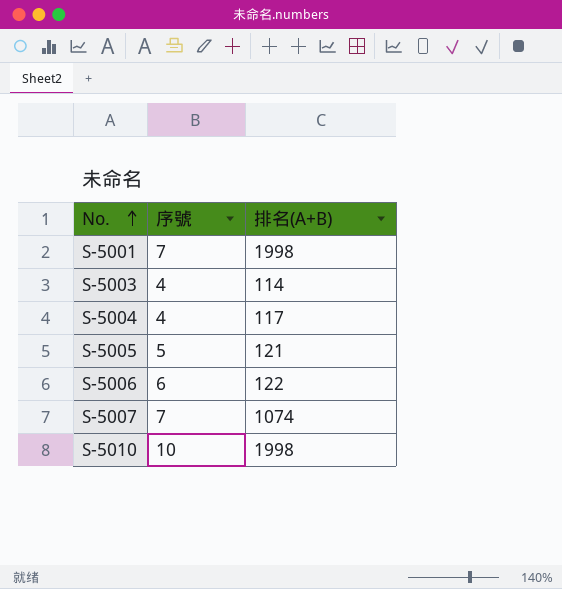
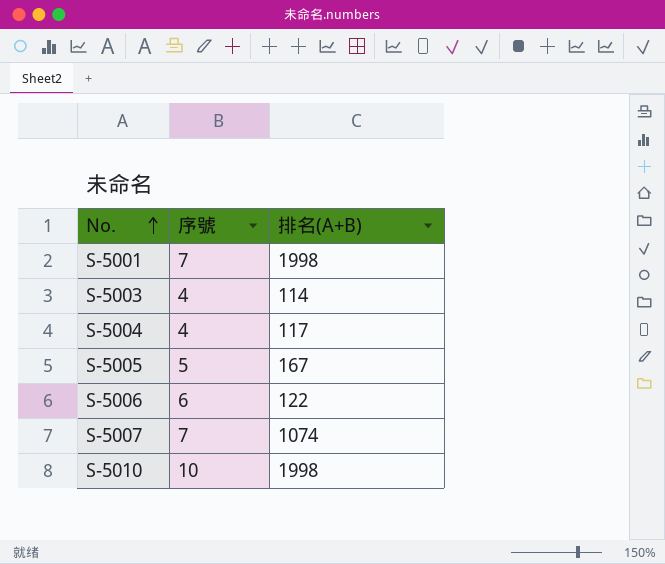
S-5005 | 排名(A+B): 121 -> 167

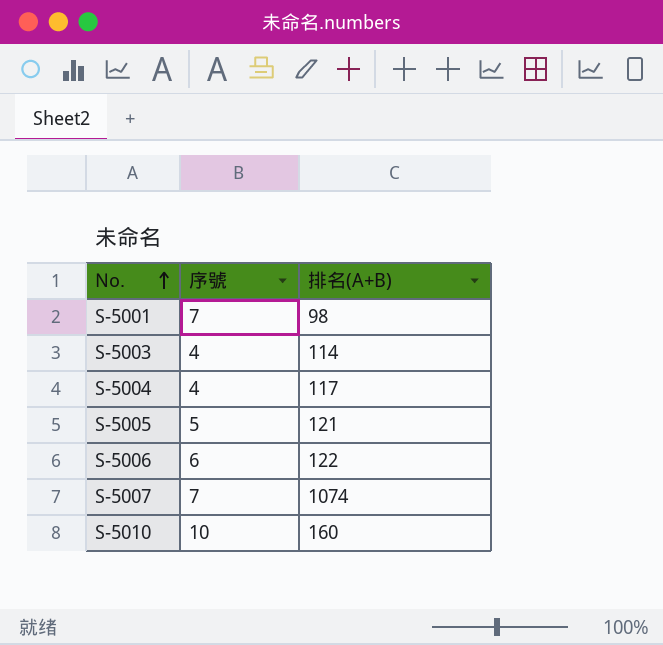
S-5001 | 排名(A+B): 1998 -> 98
S-5005 | 排名(A+B): 167 -> 121
S-5010 | 排名(A+B): 1998 -> 160

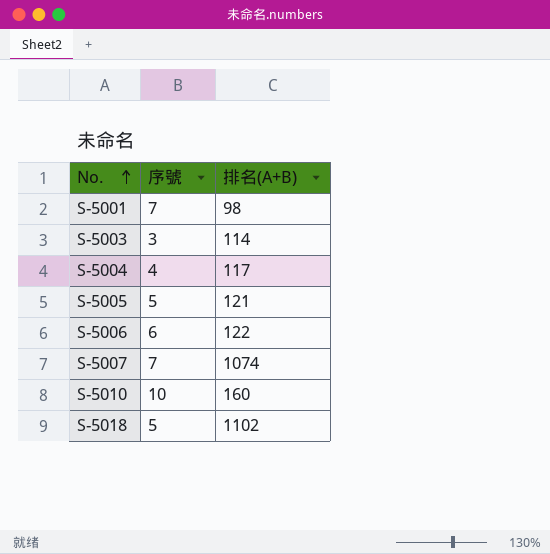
S-5003 | 序號: 4 -> 3
row S-5018: none -> 5 | 1102

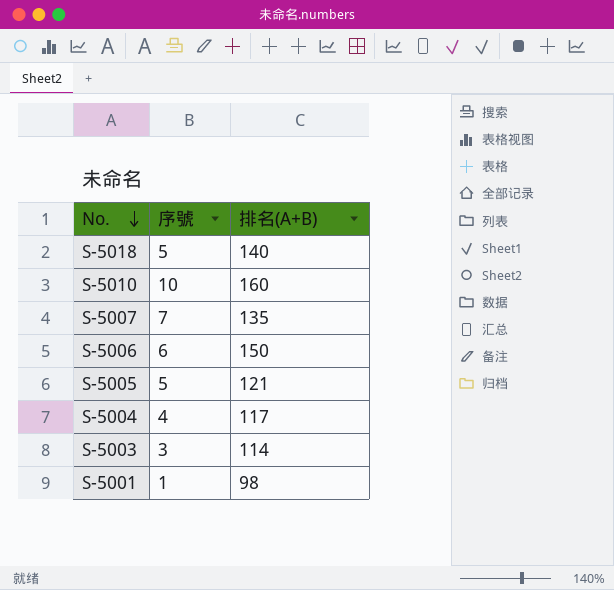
row order: No. ascending -> No. descending
S-5018 | 排名(A+B): 1102 -> 140
S-5007 | 排名(A+B): 1074 -> 135
S-5006 | 排名(A+B): 122 -> 150
S-5001 | 序號: 7 -> 1

